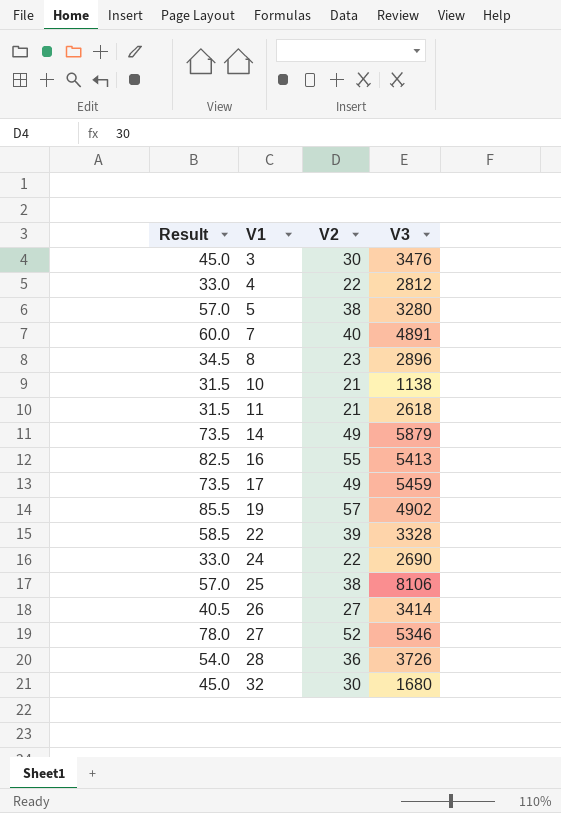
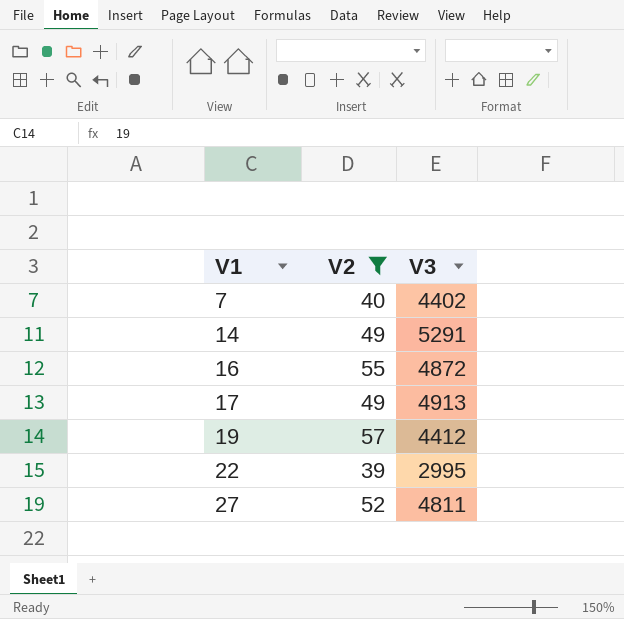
filter: none -> V2 >= 39
column Result | formula: [V2] * 1.5 -> none
7 | V3: 4891 -> 4402
14 | V3: 5879 -> 5291
16 | V3: 5413 -> 4872
17 | V3: 5459 -> 4913
19 | V3: 4902 -> 4412
22 | V3: 3328 -> 2995
27 | V3: 5346 -> 4811

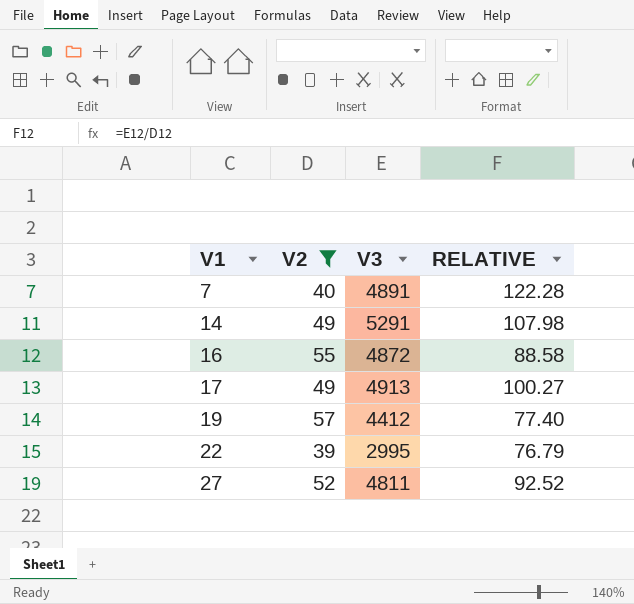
column RELATIVE | formula: none -> [V3] / [V2]
7 | V3: 4402 -> 4891

